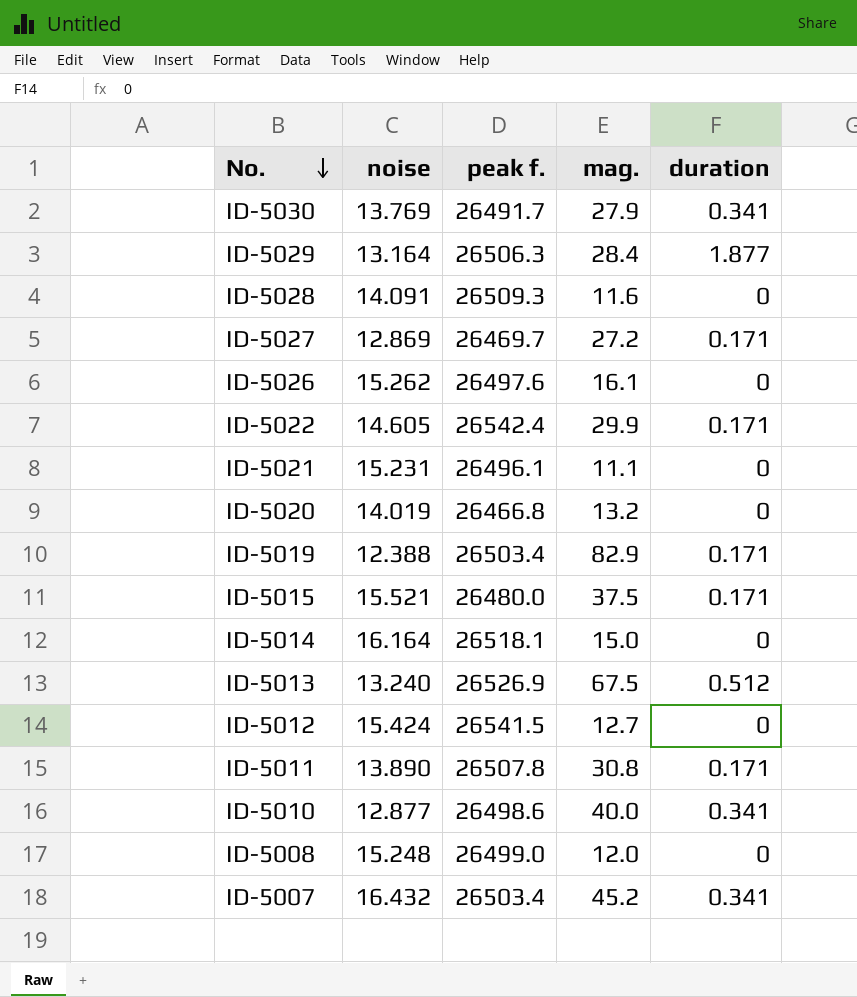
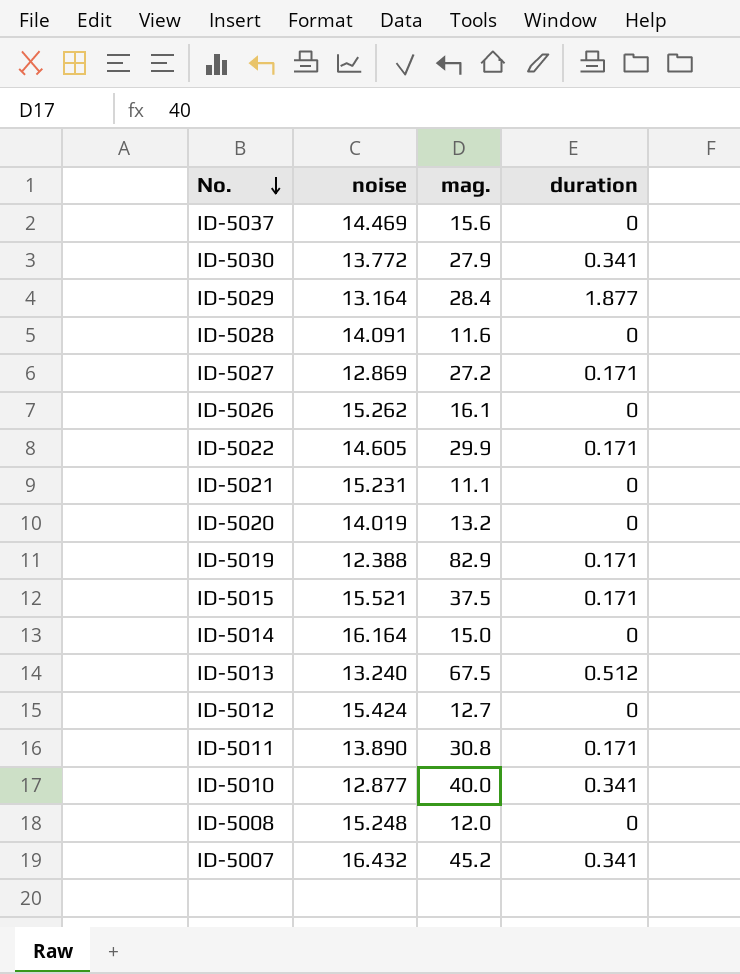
column peak f. | position: 3 -> none
row ID-5037: none -> 14.469 | 15.6 | 0
ID-5030 | noise: 13.769 -> 13.772

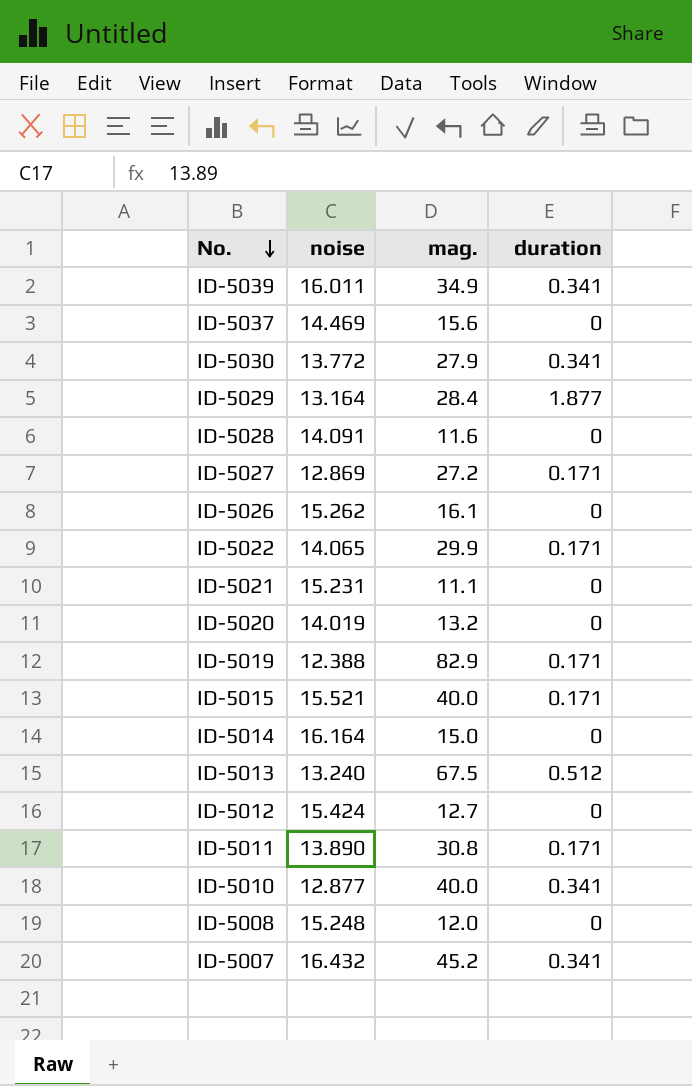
row ID-5039: none -> 16.011 | 34.9 | 0.341
ID-5022 | noise: 14.605 -> 14.065
ID-5015 | mag.: 37.5 -> 40.0

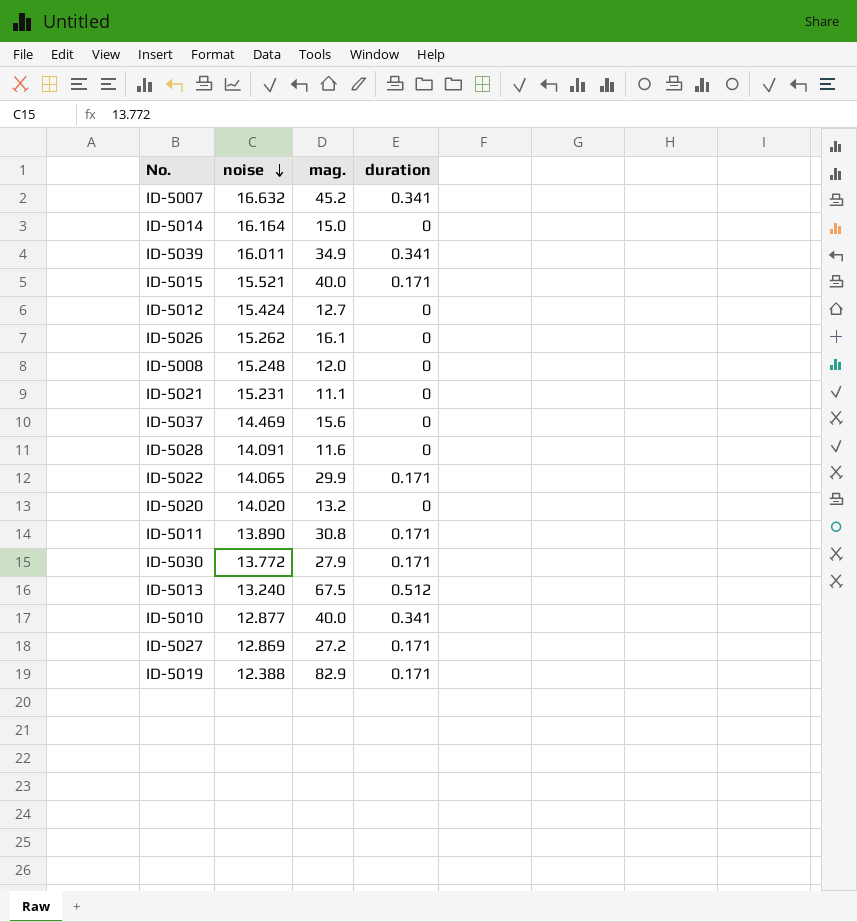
row order: No. descending -> noise descending
row ID-5029: 13.164 | 28.4 | 1.877 -> none
ID-5007 | noise: 16.432 -> 16.632
ID-5020 | noise: 14.019 -> 14.020
ID-5030 | duration: 0.341 -> 0.171

